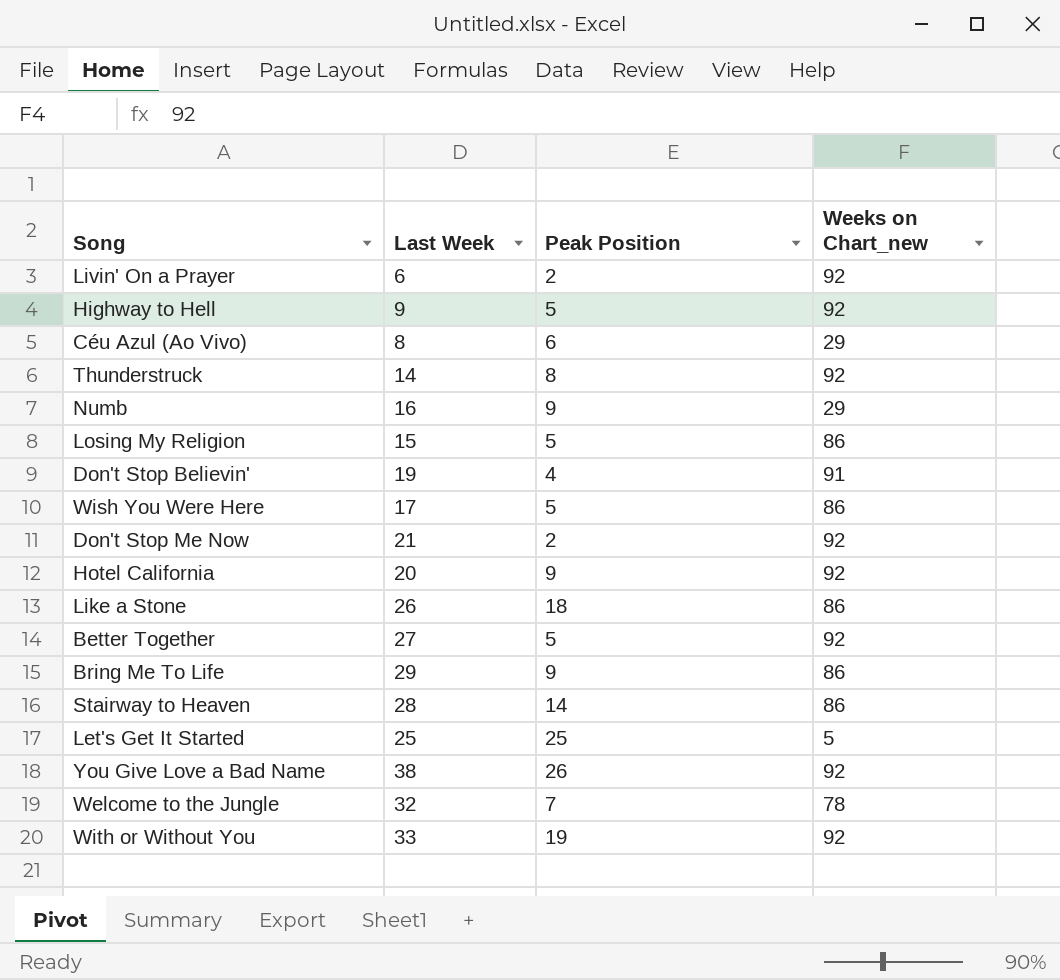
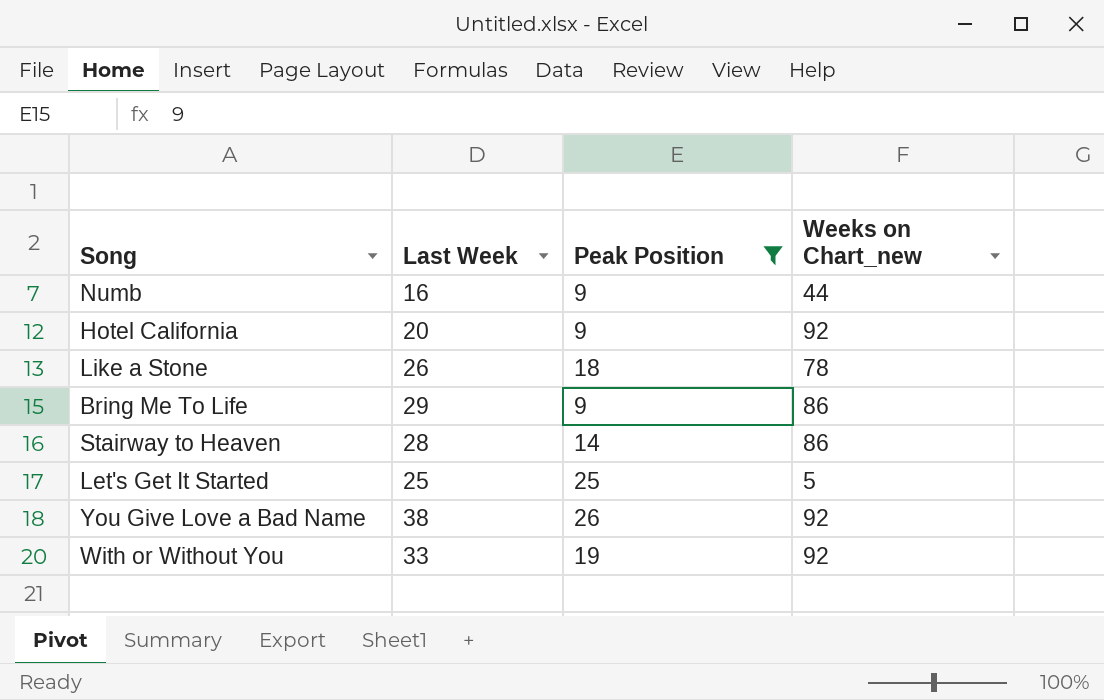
filter: none -> Peak Position >= 9
Numb | Weeks on Chart_new: 29 -> 44
Like a Stone | Weeks on Chart_new: 86 -> 78

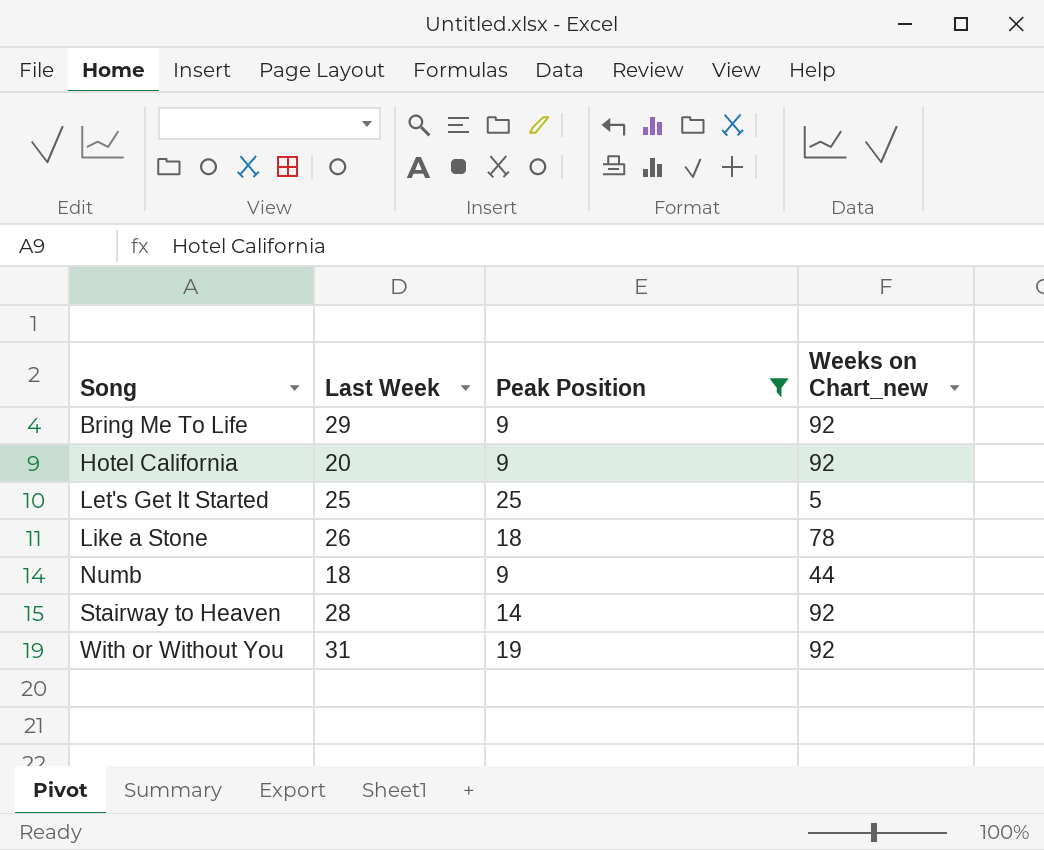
row order: none -> Song ascending
row You Give Love a Bad Name: 38 | 26 | 92 -> none
Bring Me To Life | Weeks on Chart_new: 86 -> 92
Numb | Last Week: 16 -> 18
Stairway to Heaven | Weeks on Chart_new: 86 -> 92
With or Without You | Last Week: 33 -> 31

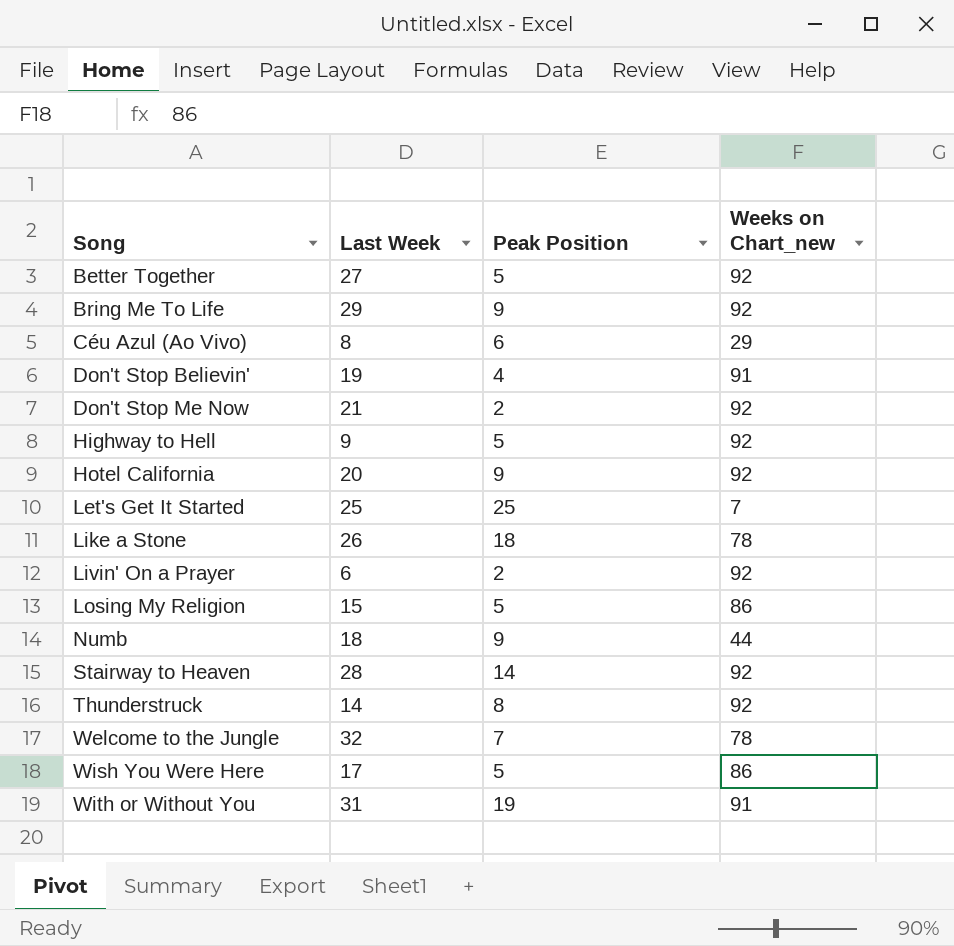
filter: Peak Position >= 9 -> none
Let's Get It Started | Weeks on Chart_new: 5 -> 7
With or Without You | Weeks on Chart_new: 92 -> 91

